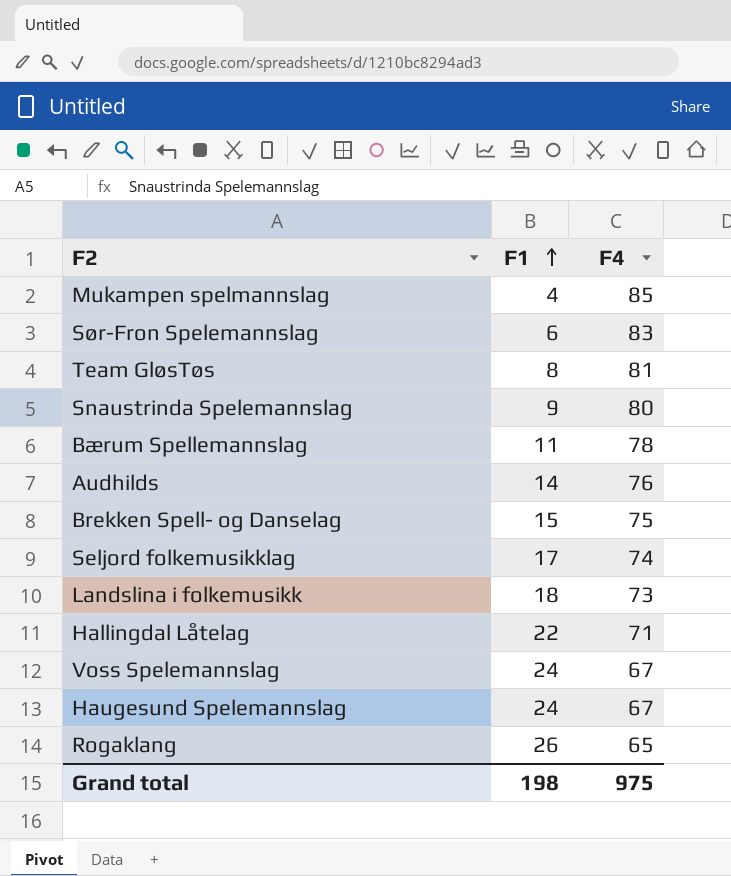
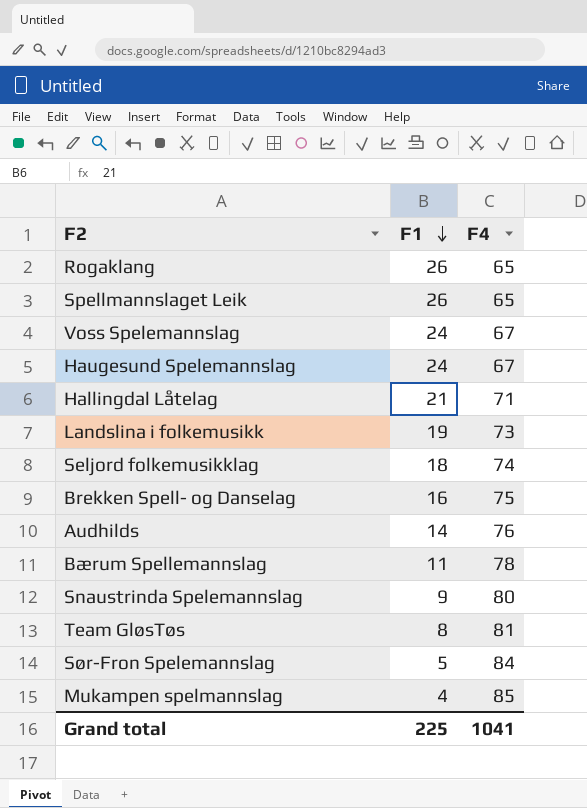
row order: F1 ascending -> F1 descending
row Spellmannslaget Leik: none -> 26 | 65
Hallingdal Låtelag | F1: 22 -> 21
Landslina i folkemusikk | F1: 18 -> 19
Seljord folkemusikklag | F1: 17 -> 18
Brekken Spell- og Danselag | F1: 15 -> 16
Sør-Fron Spelemannslag | F1: 6 -> 5
Sør-Fron Spelemannslag | F4: 83 -> 84
Grand total | F1: 198 -> 225
Grand total | F4: 975 -> 1041

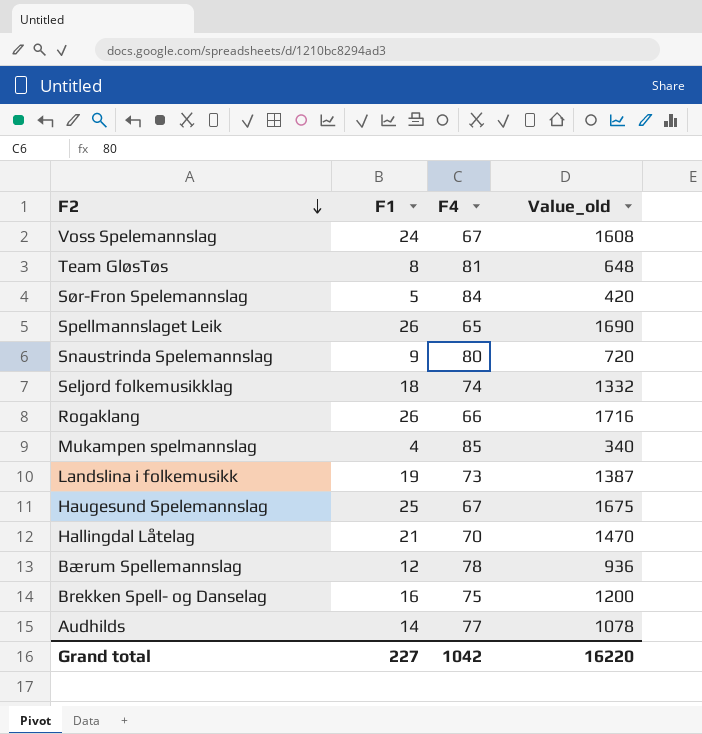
row order: F1 descending -> F2 descending
column Value_old | formula: none -> [F1] * [F4]
Rogaklang | F4: 65 -> 66
Haugesund Spelemannslag | F1: 24 -> 25
Hallingdal Låtelag | F4: 71 -> 70
Bærum Spellemannslag | F1: 11 -> 12
Audhilds | F4: 76 -> 77
Grand total | F1: 225 -> 227
Grand total | F4: 1041 -> 1042

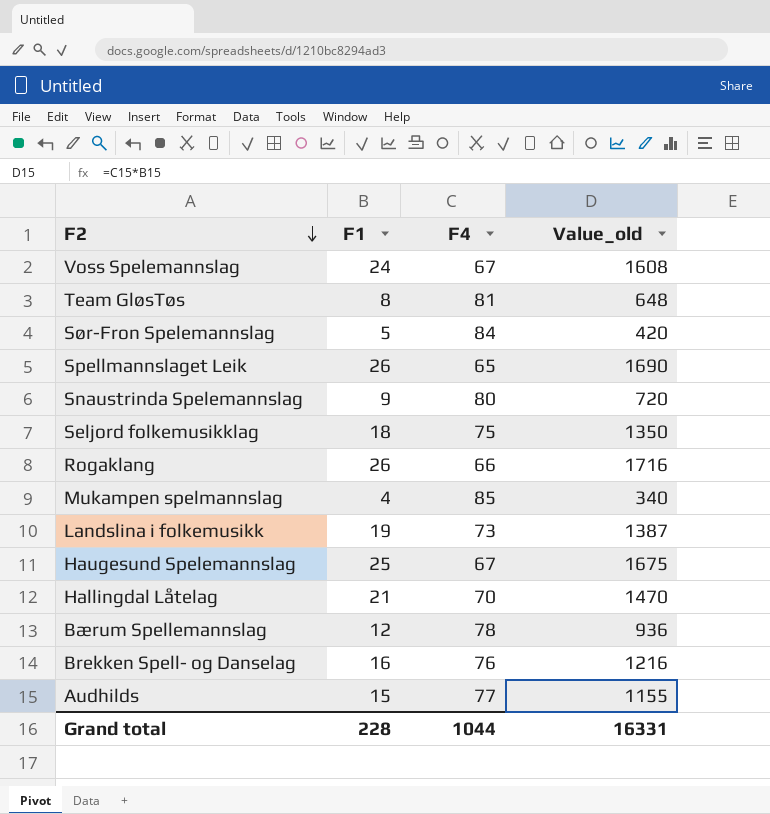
Seljord folkemusikklag | F4: 74 -> 75
Seljord folkemusikklag | Value_old: 1332 -> 1350
Brekken Spell- og Danselag | F4: 75 -> 76
Brekken Spell- og Danselag | Value_old: 1200 -> 1216
Audhilds | F1: 14 -> 15
Audhilds | Value_old: 1078 -> 1155
Grand total | F1: 227 -> 228
Grand total | F4: 1042 -> 1044
Grand total | Value_old: 16220 -> 16331

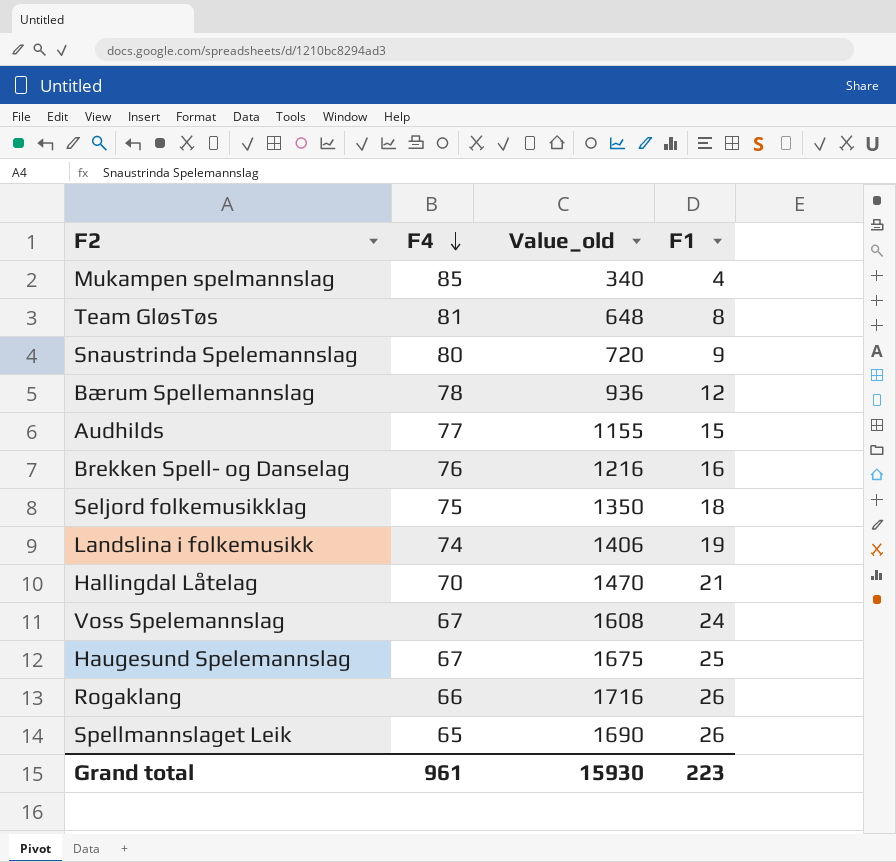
row order: F2 descending -> F4 descending
column F1 | position: 2 -> 4
row Sør-Fron Spelemannslag: 5 | 84 | 420 -> none
Landslina i folkemusikk | F4: 73 -> 74
Landslina i folkemusikk | Value_old: 1387 -> 1406
Grand total | F4: 1044 -> 961
Grand total | Value_old: 16331 -> 15930
Grand total | F1: 228 -> 223

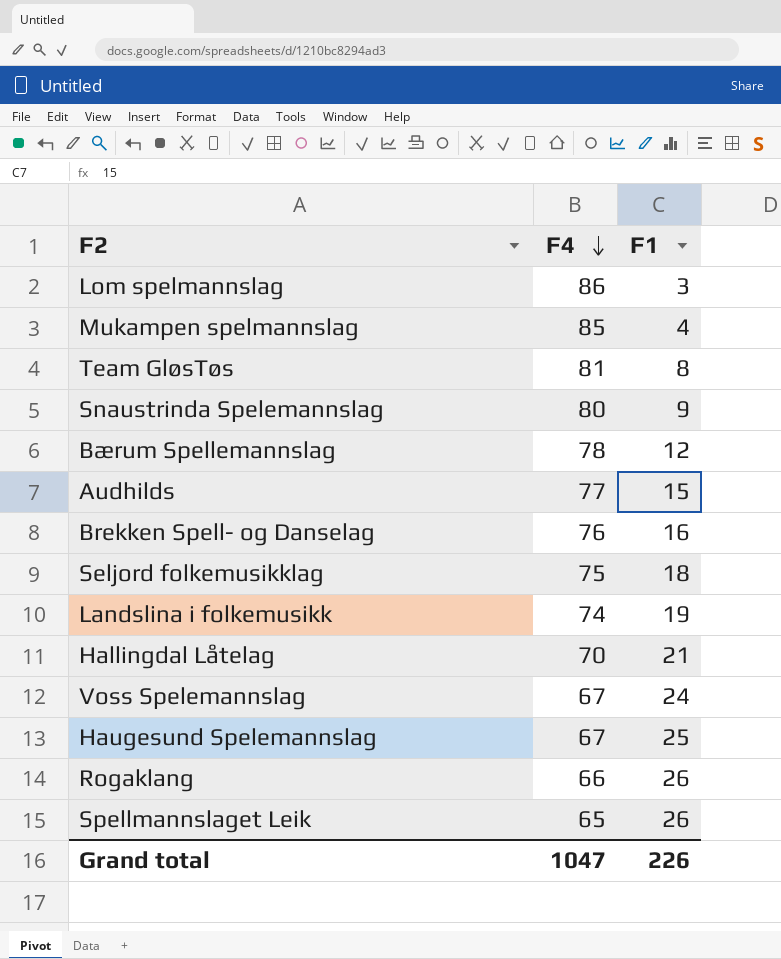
column Value_old | formula: [F4] * [F1] -> none
row Lom spelmannslag: none -> 86 | 3
Grand total | F4: 961 -> 1047
Grand total | F1: 223 -> 226

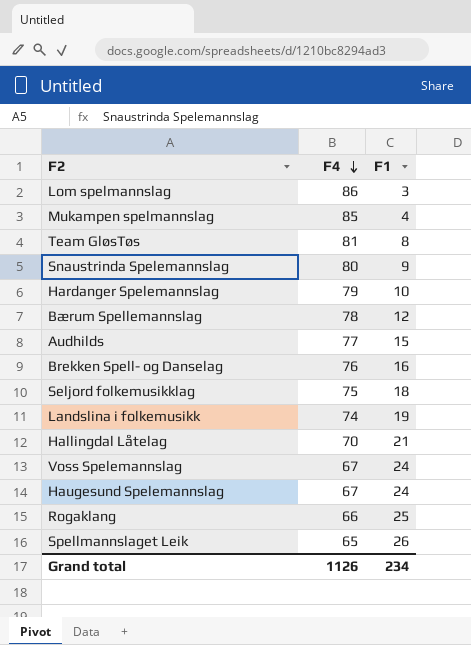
row Hardanger Spelemannslag: none -> 79 | 10
Haugesund Spelemannslag | F1: 25 -> 24
Rogaklang | F1: 26 -> 25
Grand total | F4: 1047 -> 1126
Grand total | F1: 226 -> 234

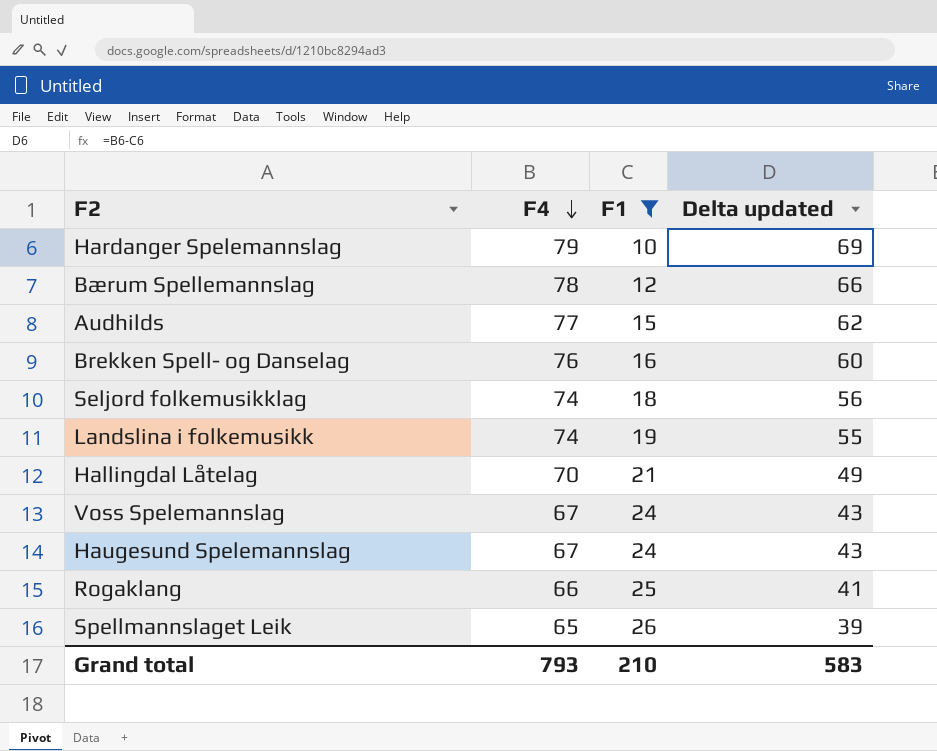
filter: none -> F1 >= 10
column Delta updated | formula: none -> [F4] - [F1]
Seljord folkemusikklag | F4: 75 -> 74
Grand total | F4: 1126 -> 793
Grand total | F1: 234 -> 210

